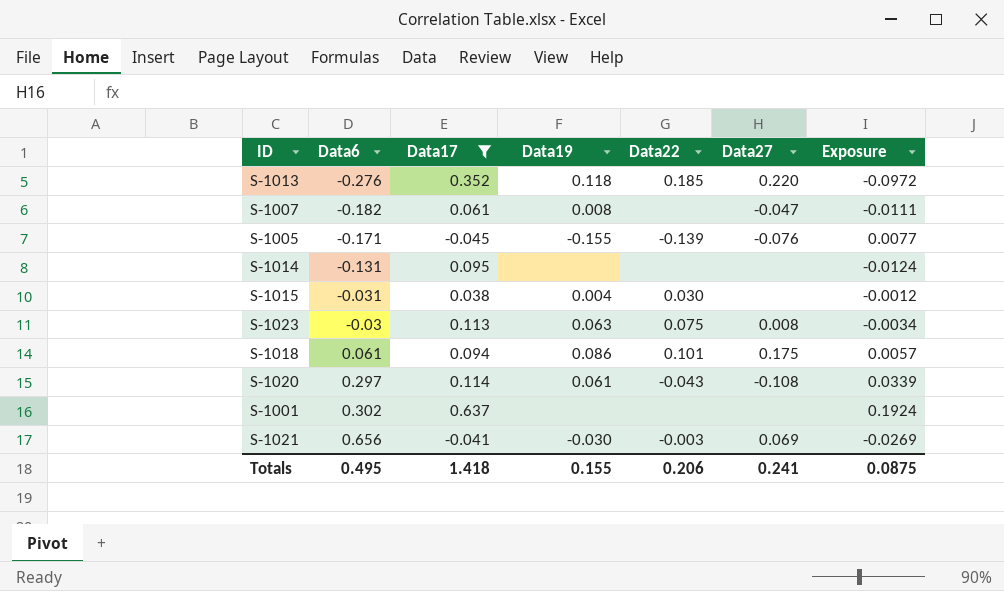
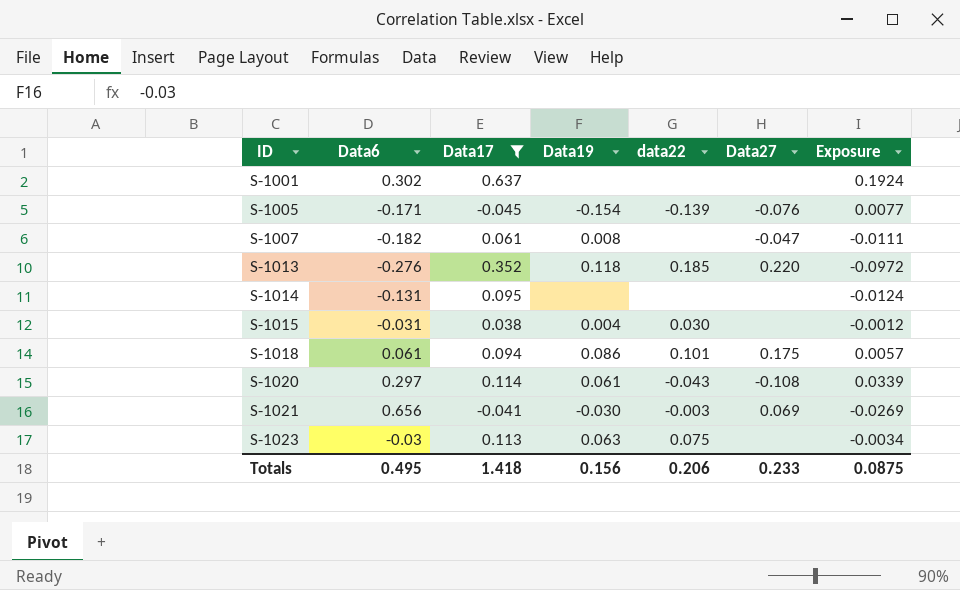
row order: Data6 ascending -> ID ascending
column name: Data22 -> data22
S-1005 | Data19: -0.155 -> -0.154
S-1023 | Data27: 0.008 -> none
Totals | Data19: 0.155 -> 0.156
Totals | Data27: 0.241 -> 0.233

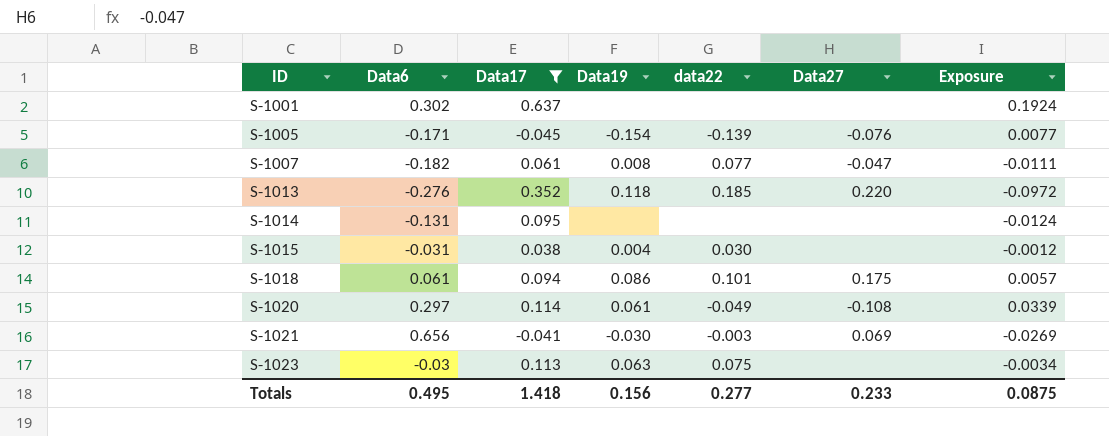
S-1007 | data22: none -> 0.077
S-1020 | data22: -0.043 -> -0.049
Totals | data22: 0.206 -> 0.277

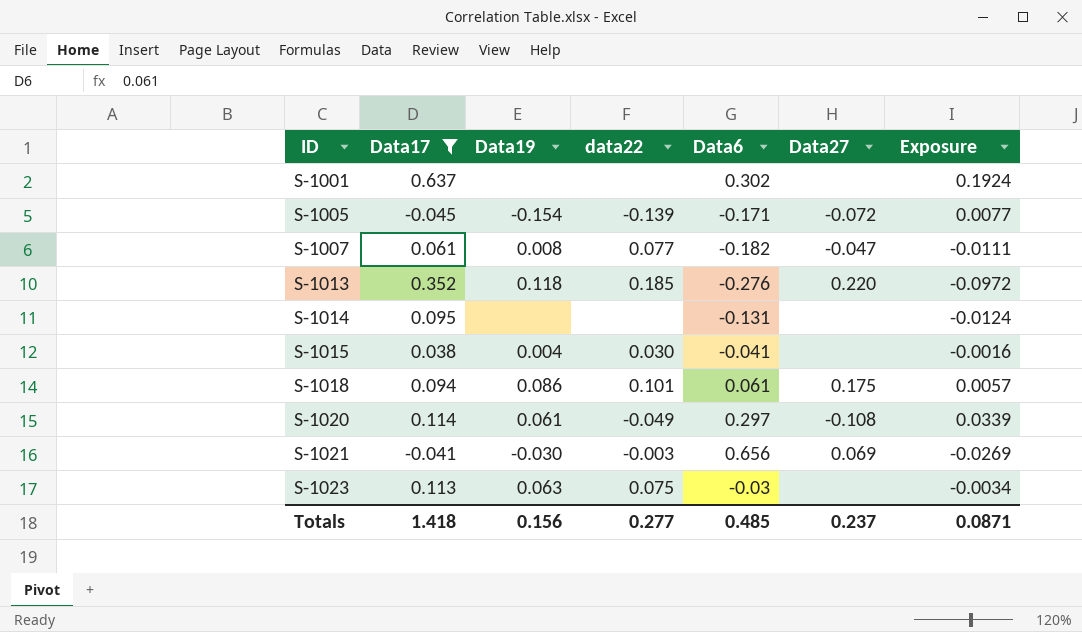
column Data6 | position: 2 -> 5
S-1005 | Data27: -0.076 -> -0.072
S-1015 | Data6: -0.031 -> -0.041
S-1015 | Exposure: -0.0012 -> -0.0016
Totals | Data6: 0.495 -> 0.485
Totals | Data27: 0.233 -> 0.237
Totals | Exposure: 0.0875 -> 0.0871

